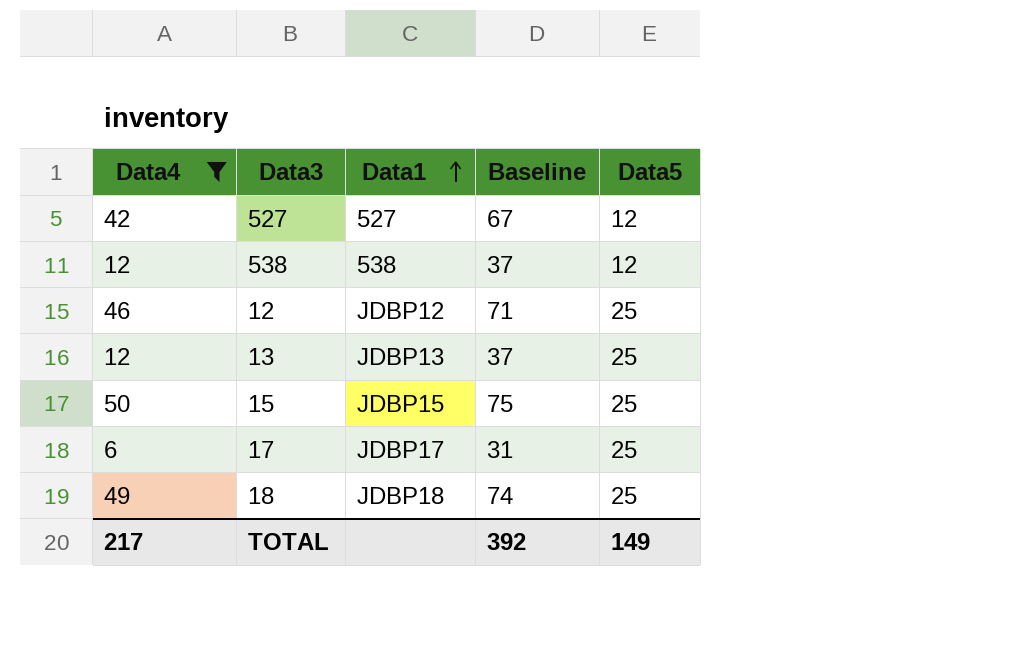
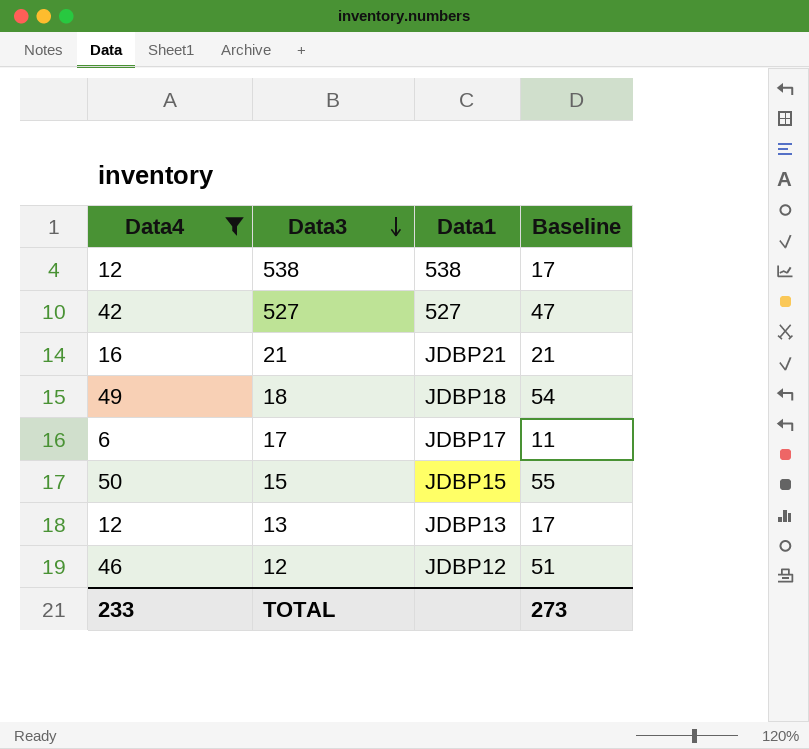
row order: Data1 ascending -> Data3 descending
column Data5 | position: 5 -> none
column Baseline | formula: [Data4] + 25 -> [Data4] + 5
row 21: none -> 16 | JDBP21 | 21
TOTAL | Data4: 217 -> 233
TOTAL | Baseline: 392 -> 273

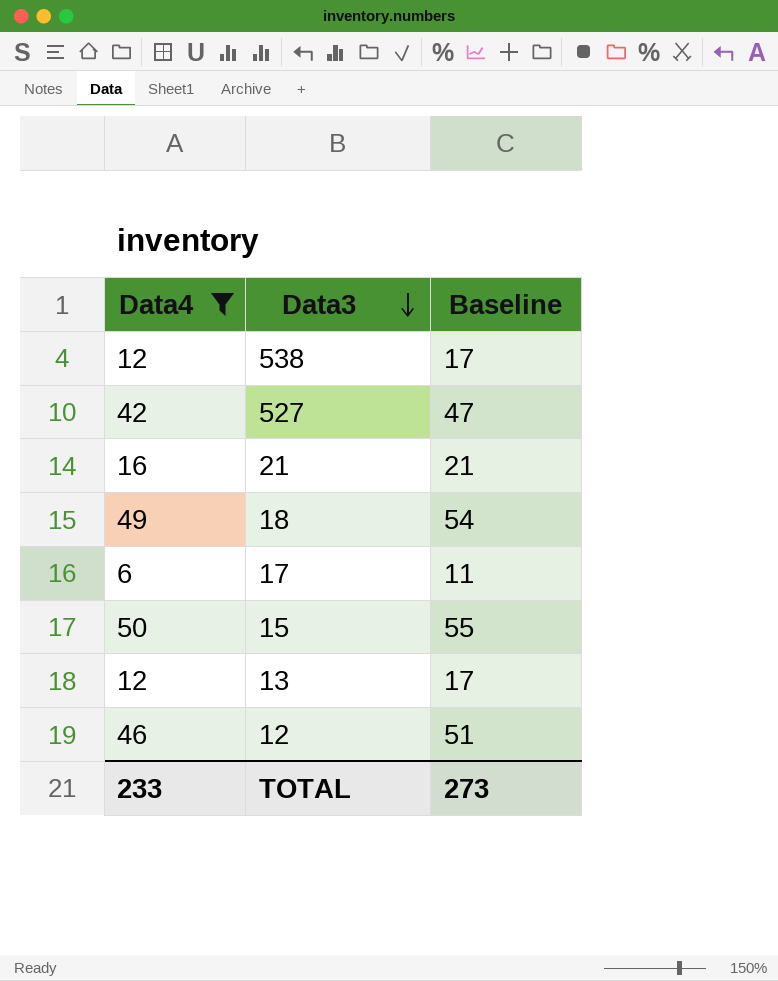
column Data1 | position: 3 -> none

